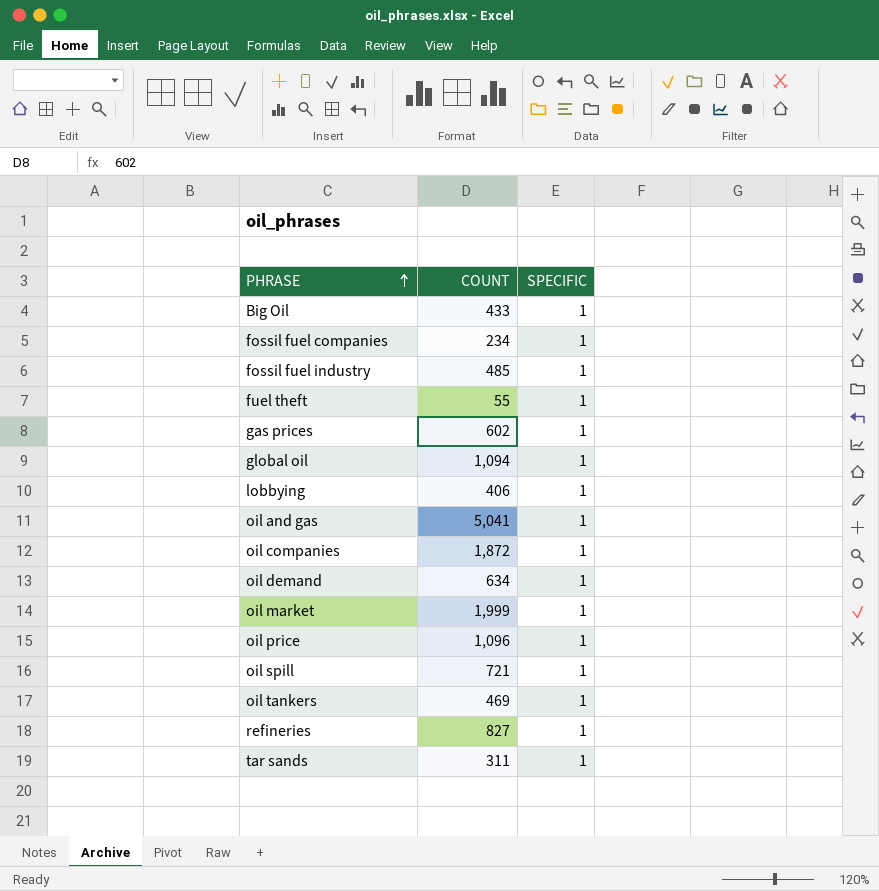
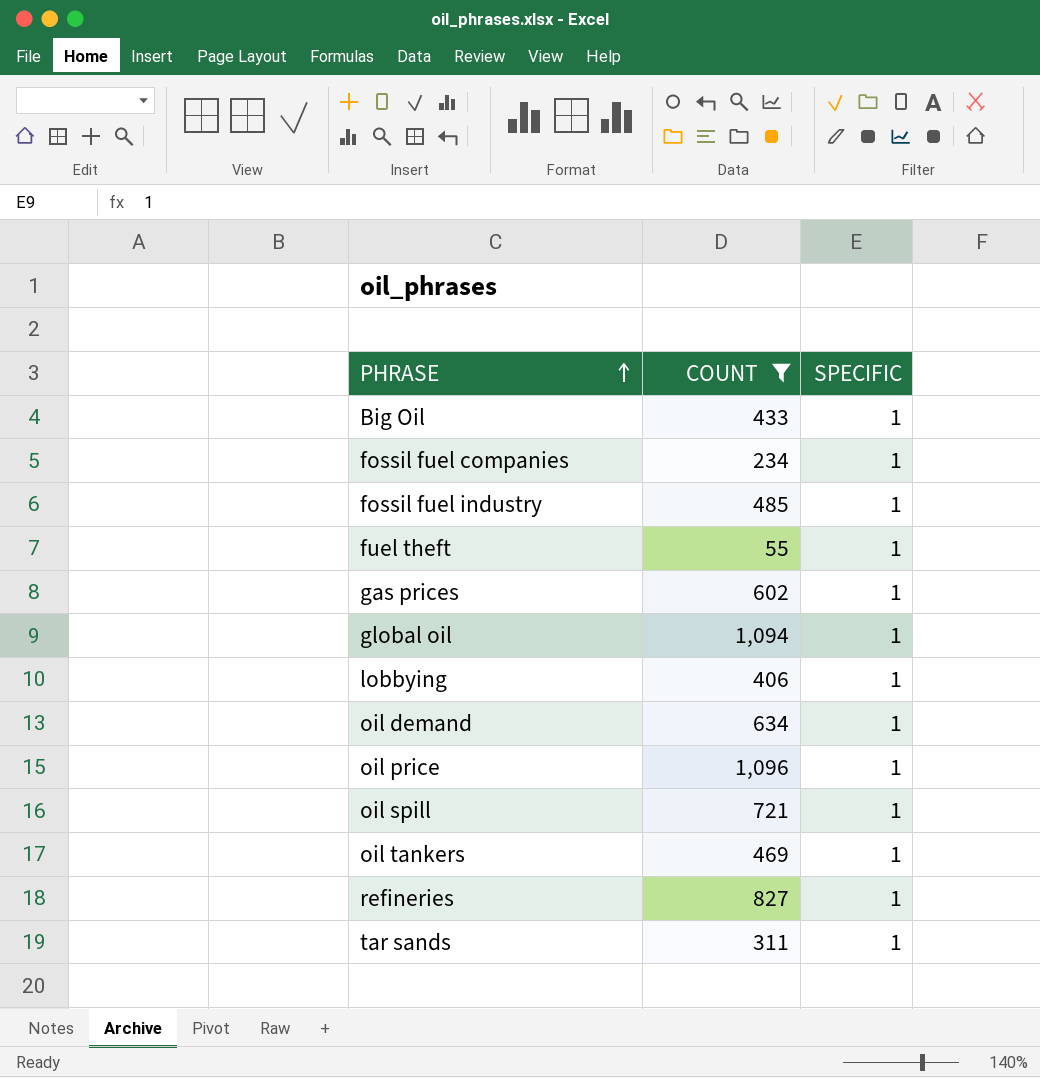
filter: none -> COUNT <= 1,096

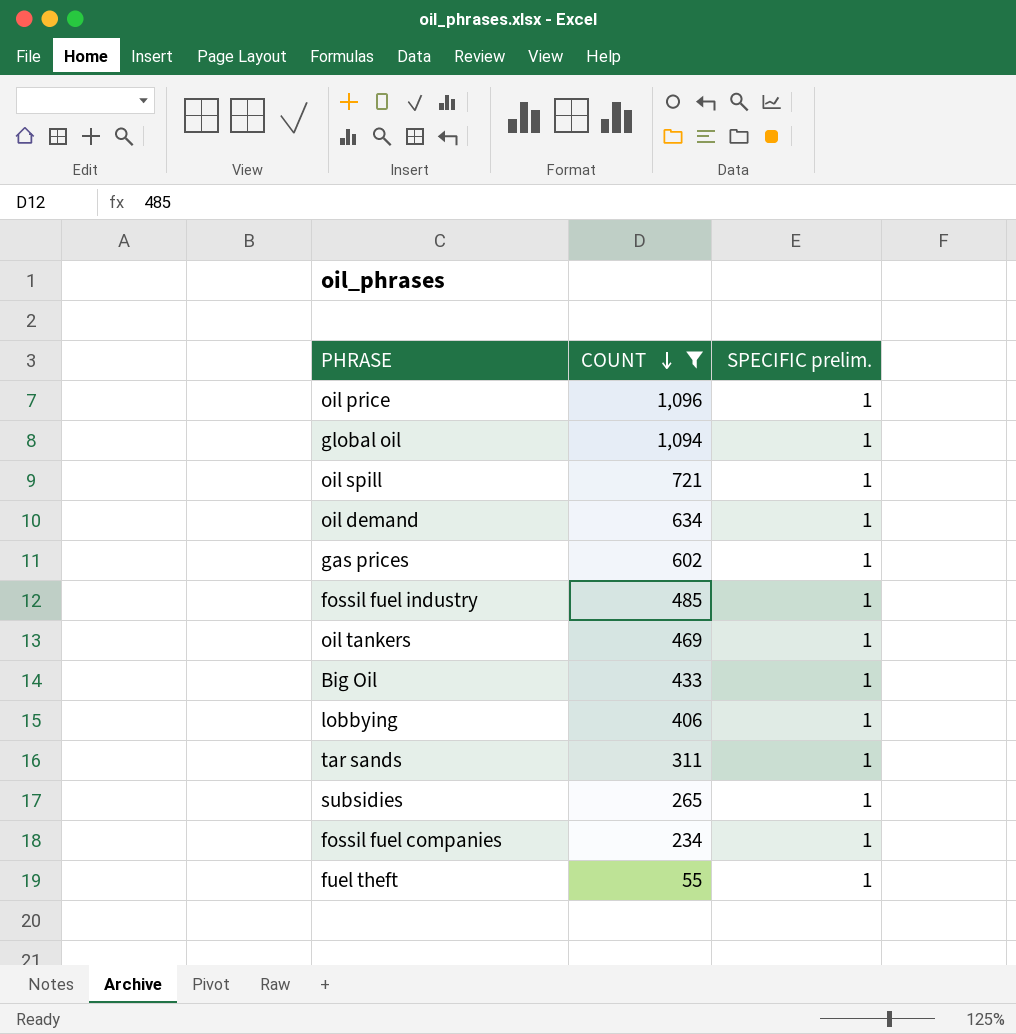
row order: PHRASE ascending -> COUNT descending
column name: SPECIFIC -> SPECIFIC prelim.
row refineries: 827 | 1 -> none
row subsidies: none -> 265 | 1

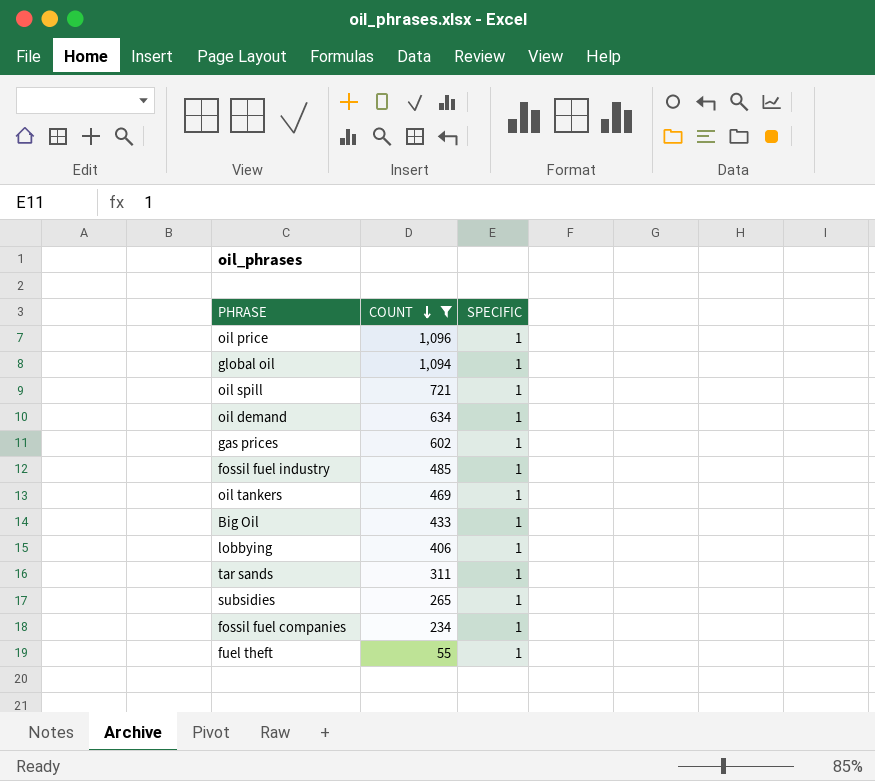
column name: SPECIFIC prelim. -> SPECIFIC

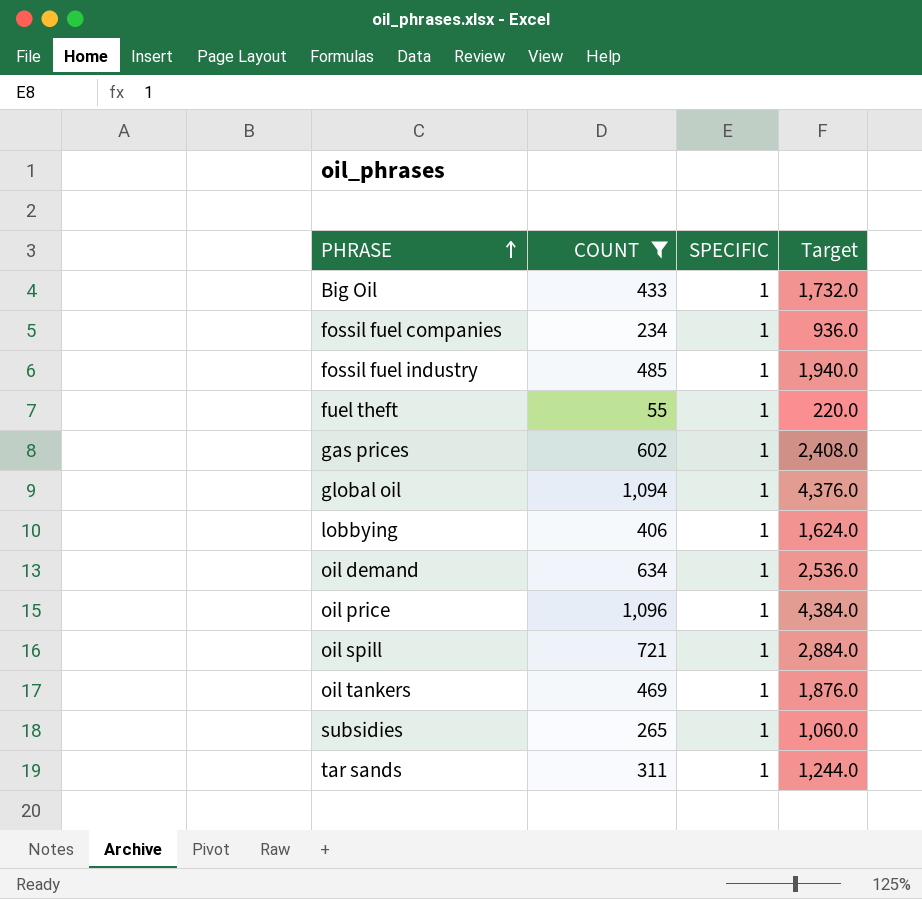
row order: COUNT descending -> PHRASE ascending
column Target | formula: none -> [COUNT] * 4

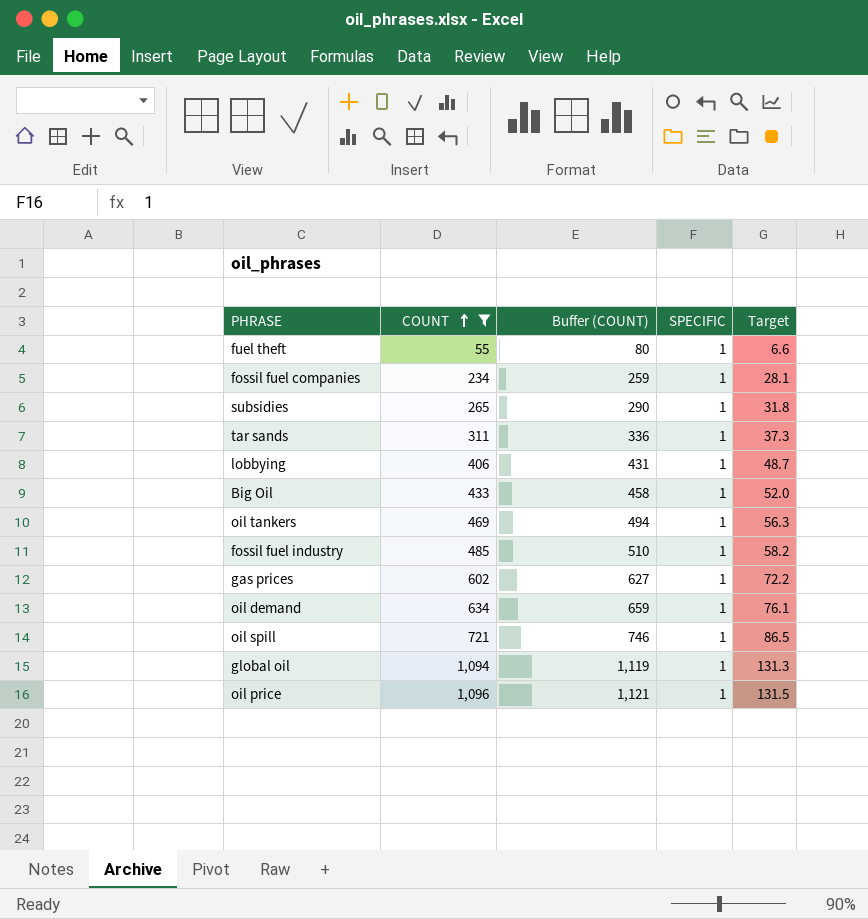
row order: PHRASE ascending -> COUNT ascending
column Buffer (COUNT) | formula: none -> [COUNT] + 25
column Target | formula: [COUNT] * 4 -> [COUNT] * 0.12

